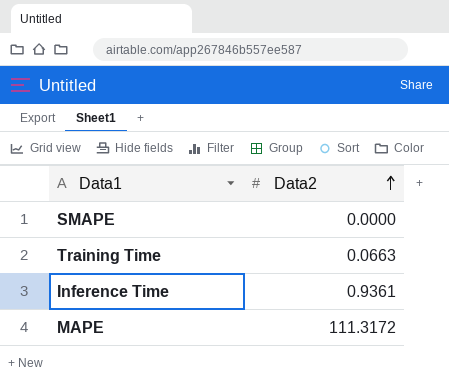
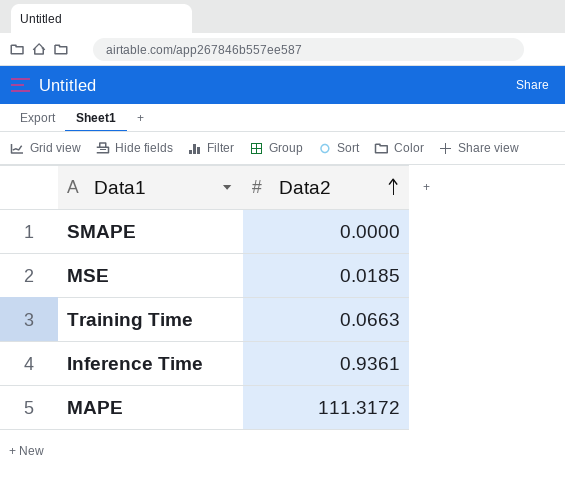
row MSE: none -> 0.0185

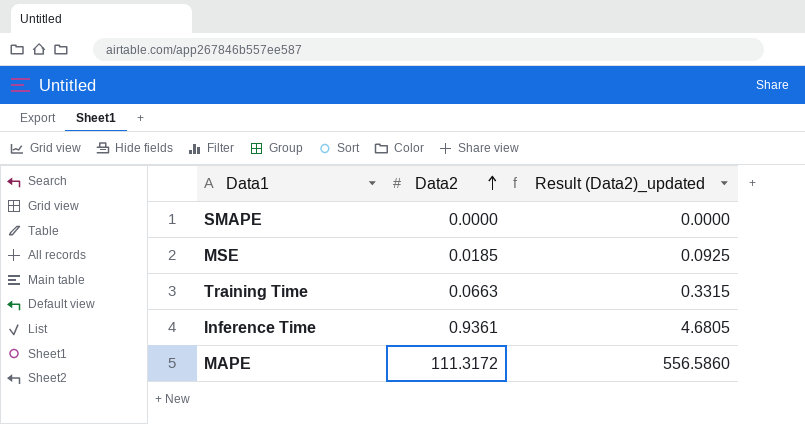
column Result (Data2)_updated | formula: none -> [Data2] * 5

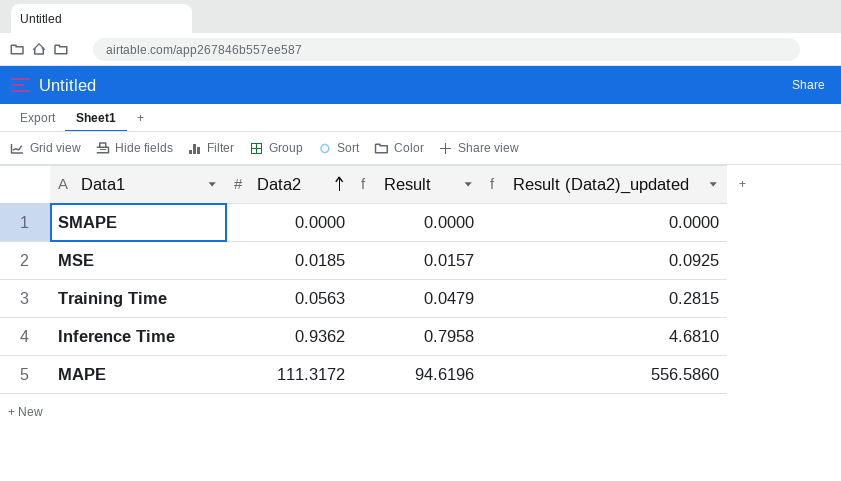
column Result | formula: none -> [Data2] * 0.85
Training Time | Data2: 0.0663 -> 0.0563
Training Time | Result (Data2)_updated: 0.3315 -> 0.2815
Inference Time | Data2: 0.9361 -> 0.9362
Inference Time | Result (Data2)_updated: 4.6805 -> 4.6810

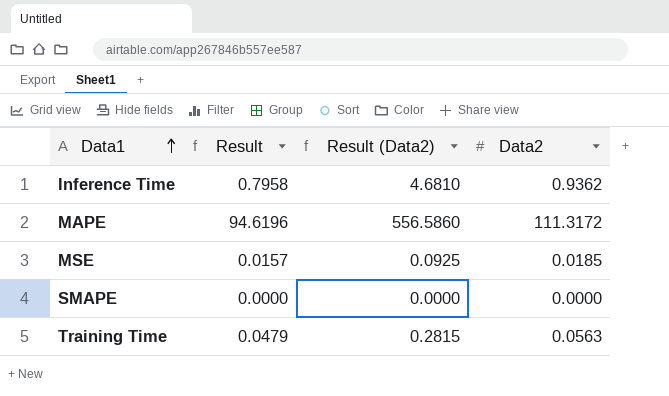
row order: Data2 ascending -> Data1 ascending
column name: Result (Data2)_updated -> Result (Data2)
column Data2 | position: 2 -> 4

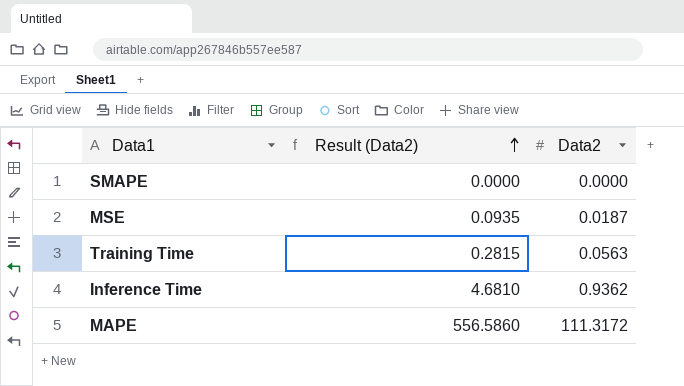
row order: Data1 ascending -> Result (Data2) ascending
column Result | formula: [Data2] * 0.85 -> none
MSE | Result (Data2): 0.0925 -> 0.0935
MSE | Data2: 0.0185 -> 0.0187

